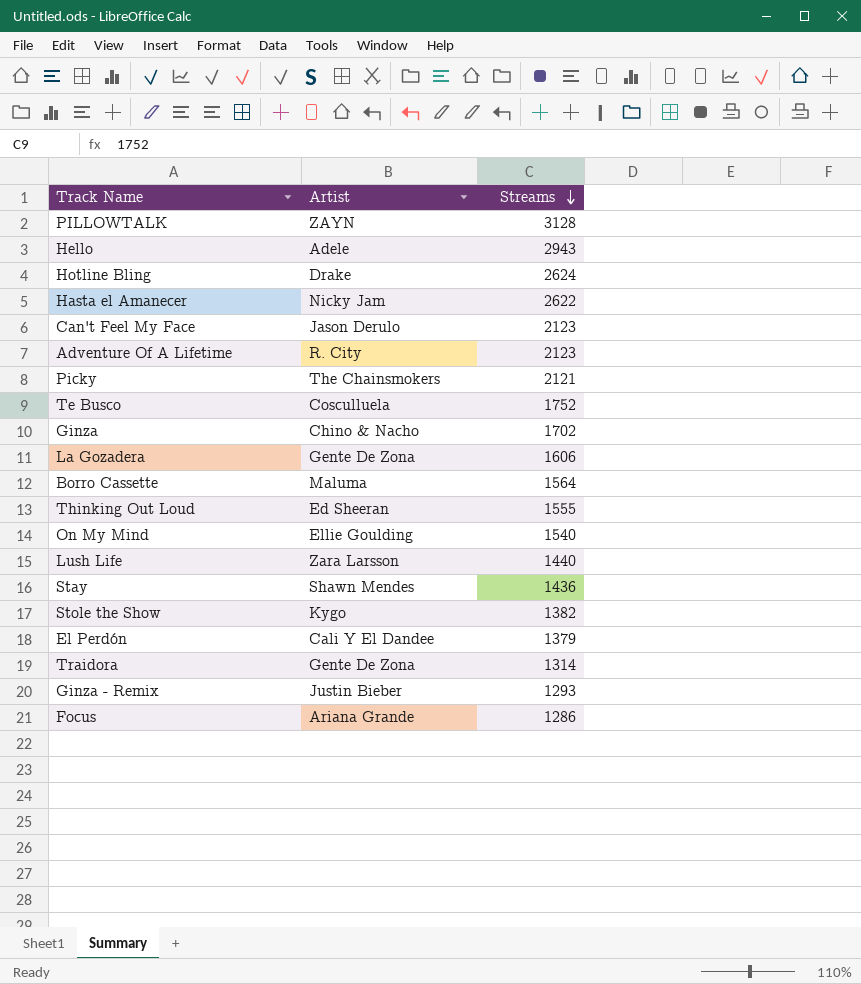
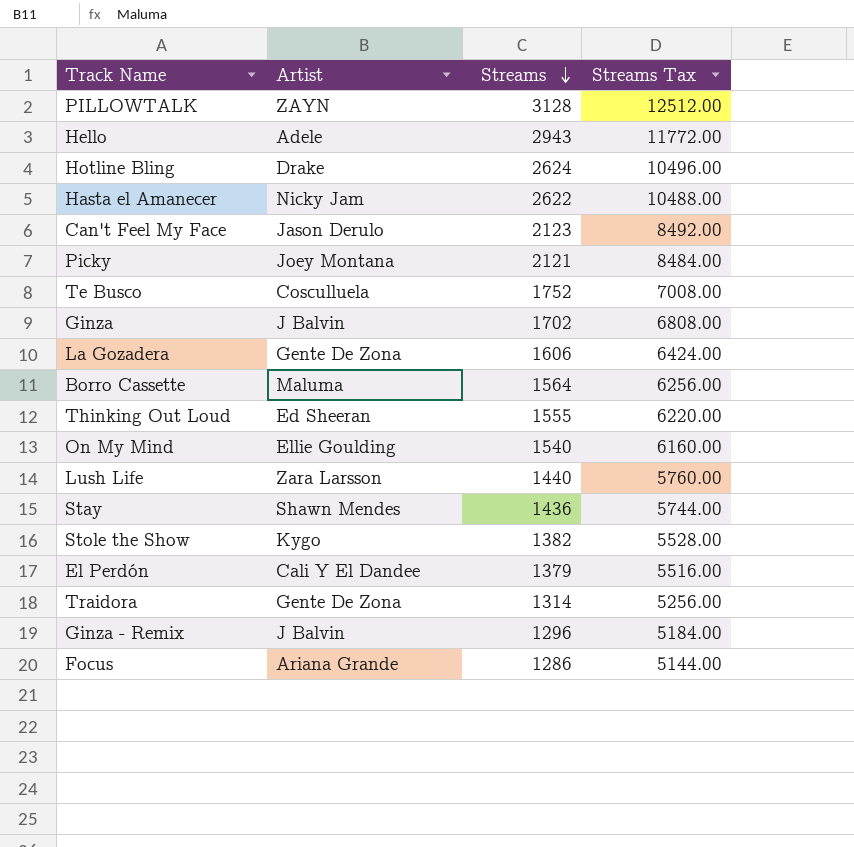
column Streams Tax | formula: none -> [Streams] * 4
row Adventure Of A Lifetime: R. City | 2123 -> none
Picky | Artist: The Chainsmokers -> Joey Montana
Ginza | Artist: Chino & Nacho -> J Balvin
Ginza - Remix | Artist: Justin Bieber -> J Balvin
Ginza - Remix | Streams: 1293 -> 1296

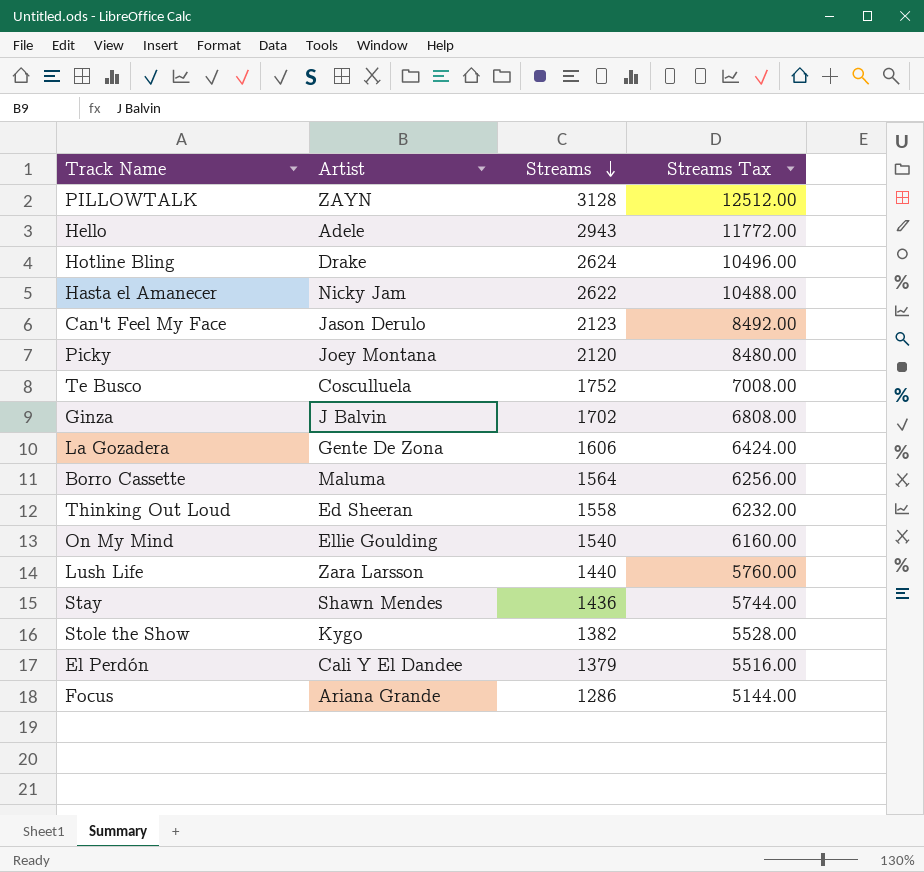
row Traidora: Gente De Zona | 1314 | 5256.00 -> none
row Ginza - Remix: J Balvin | 1296 | 5184.00 -> none
Picky | Streams: 2121 -> 2120
Picky | Streams Tax: 8484.00 -> 8480.00
Thinking Out Loud | Streams: 1555 -> 1558
Thinking Out Loud | Streams Tax: 6220.00 -> 6232.00

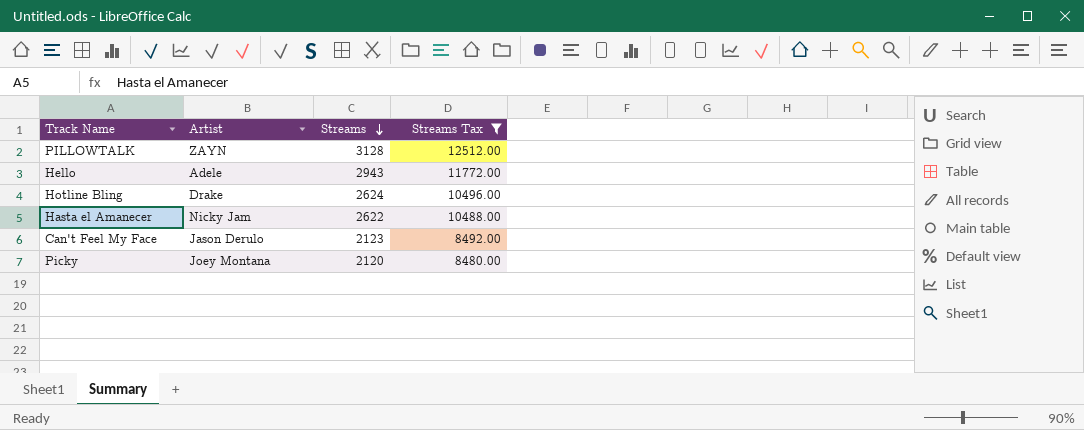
filter: none -> Streams Tax >= 8480.00

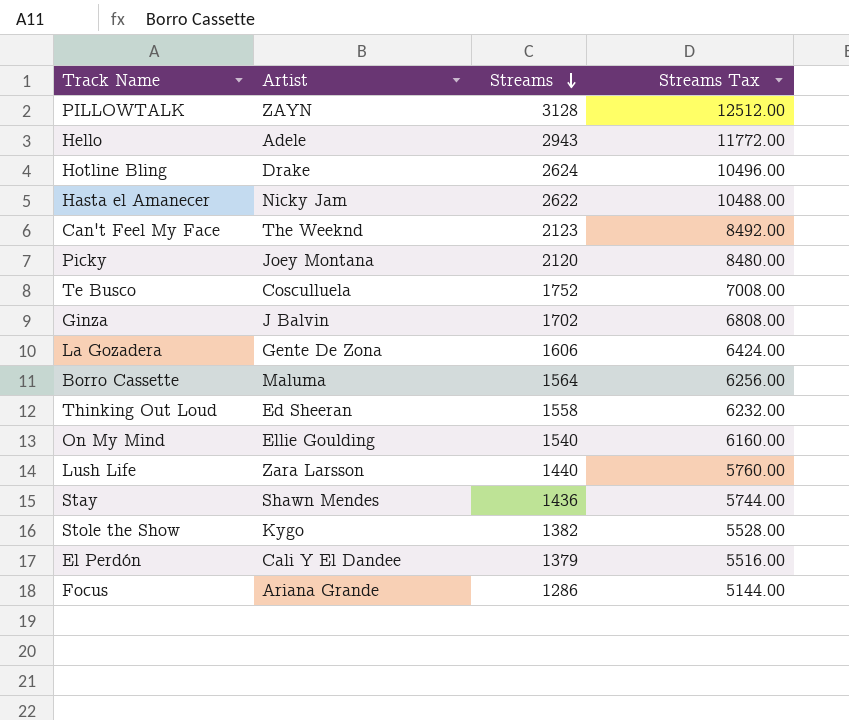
filter: Streams Tax >= 8480.00 -> none
Can't Feel My Face | Artist: Jason Derulo -> The Weeknd

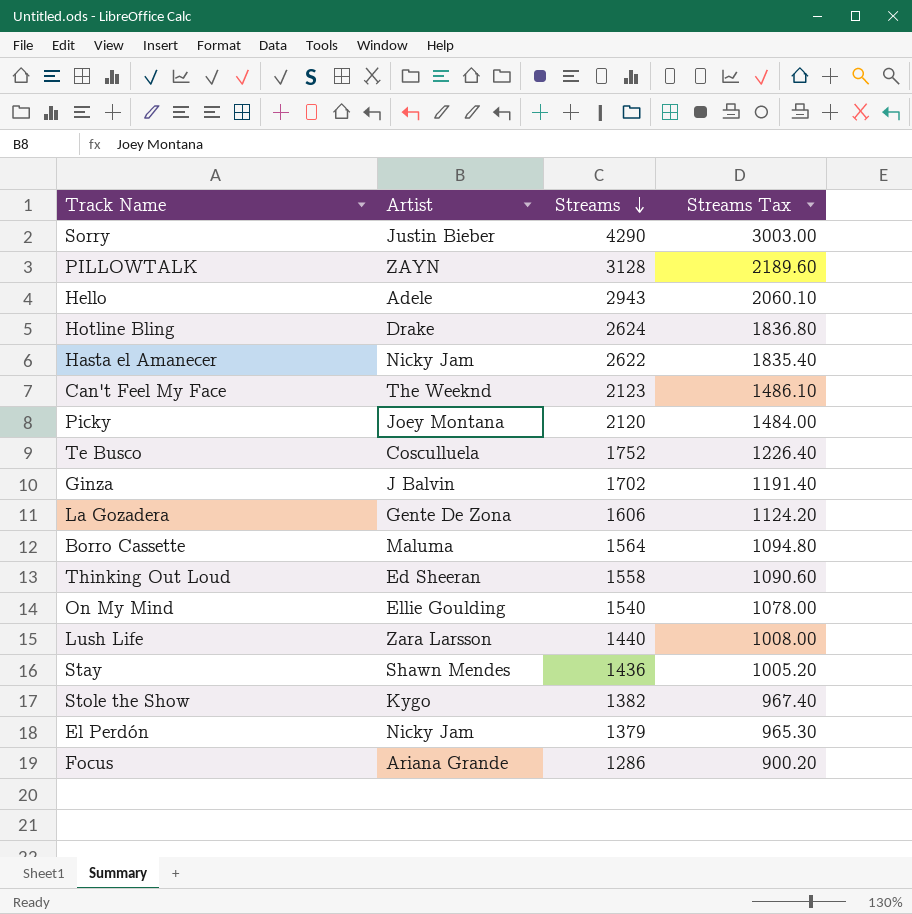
column Streams Tax | formula: [Streams] * 4 -> [Streams] * 0.7
row Sorry: none -> Justin Bieber | 4290 | 3003.00
El Perdón | Artist: Cali Y El Dandee -> Nicky Jam

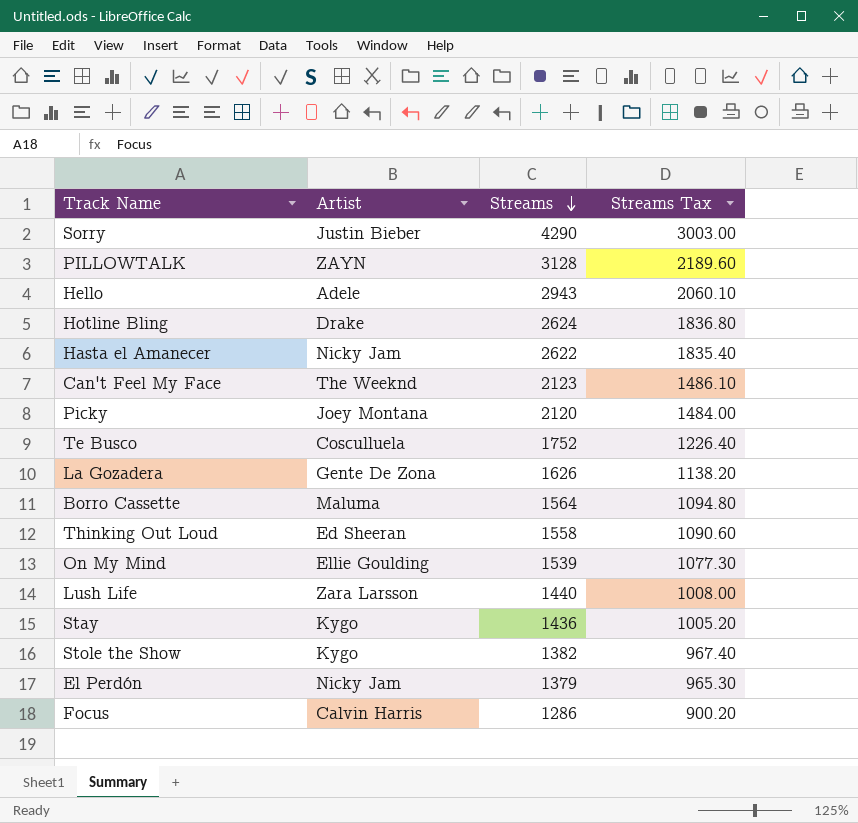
row Ginza: J Balvin | 1702 | 1191.40 -> none
La Gozadera | Streams: 1606 -> 1626
La Gozadera | Streams Tax: 1124.20 -> 1138.20
On My Mind | Streams: 1540 -> 1539
On My Mind | Streams Tax: 1078.00 -> 1077.30
Stay | Artist: Shawn Mendes -> Kygo
Focus | Artist: Ariana Grande -> Calvin Harris

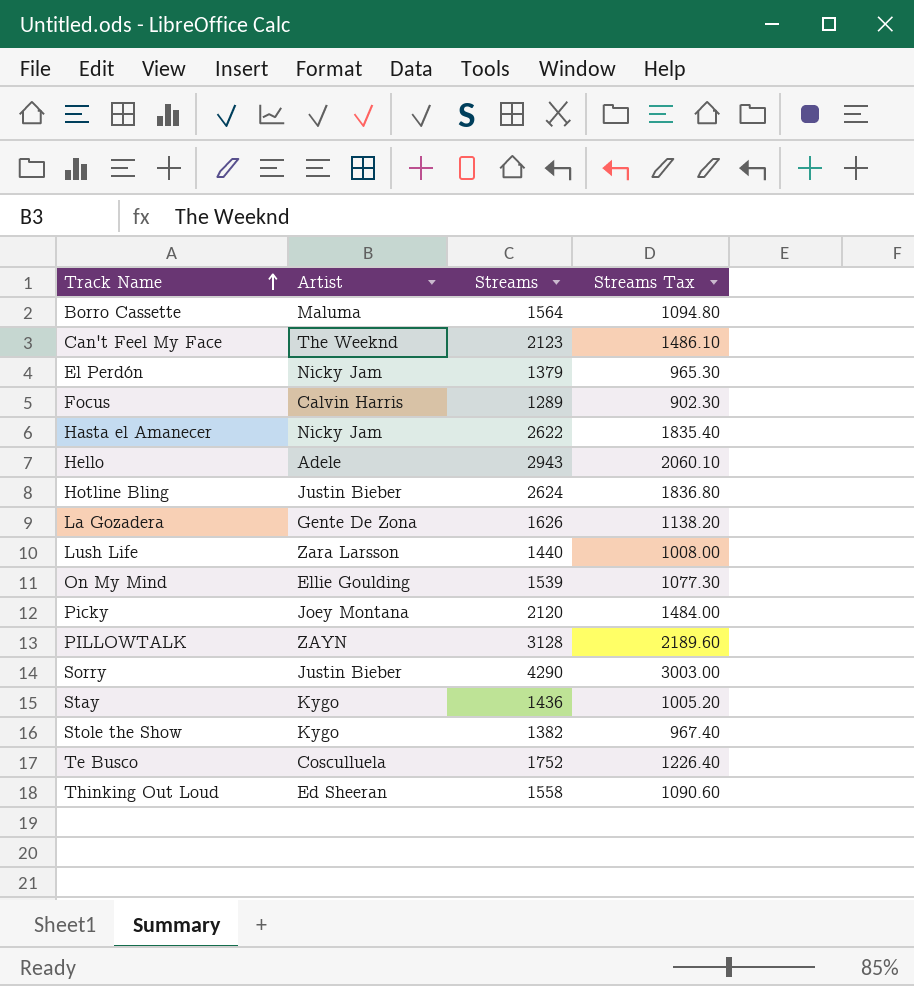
row order: Streams descending -> Track Name ascending
Focus | Streams: 1286 -> 1289
Focus | Streams Tax: 900.20 -> 902.30
Hotline Bling | Artist: Drake -> Justin Bieber

